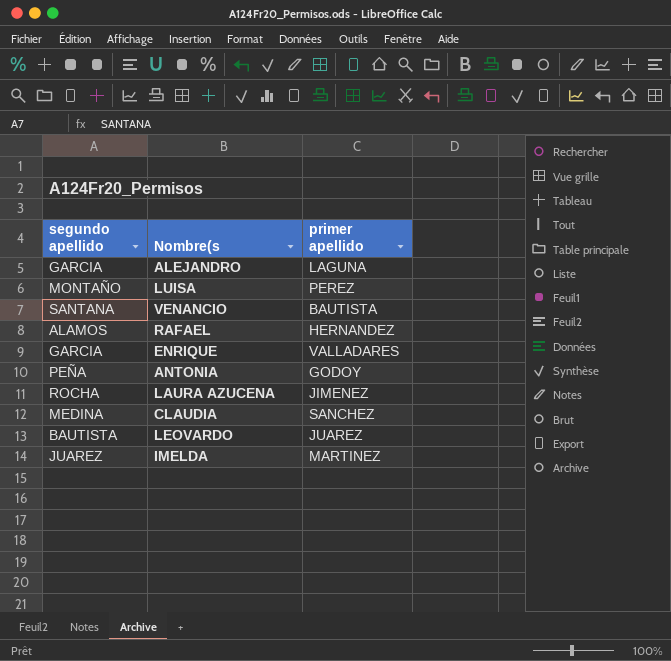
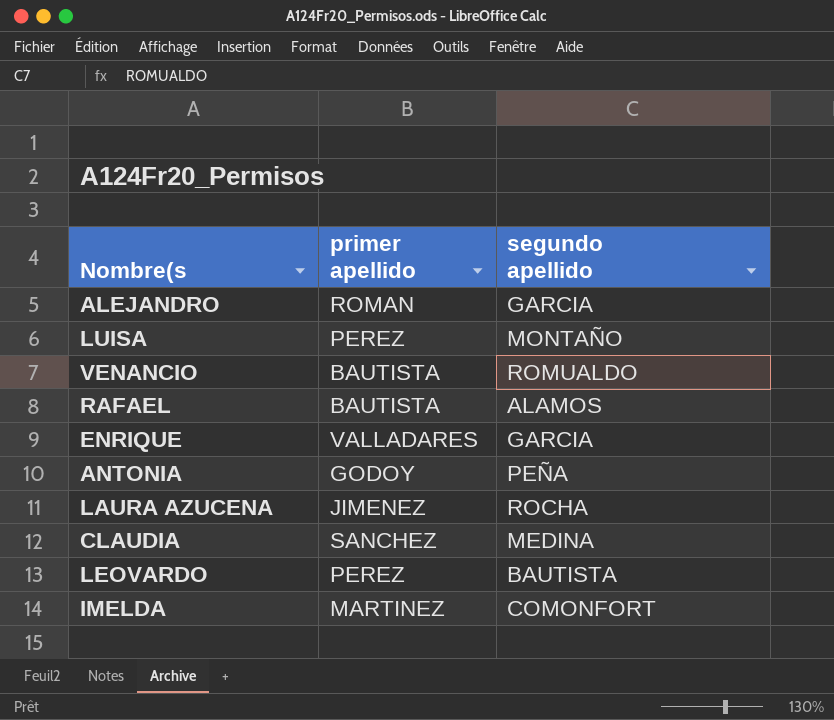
column segundo apellido | position: 1 -> 3
ALEJANDRO | primer apellido: LAGUNA -> ROMAN
VENANCIO | segundo apellido: SANTANA -> ROMUALDO
RAFAEL | primer apellido: HERNANDEZ -> BAUTISTA
LEOVARDO | primer apellido: JUAREZ -> PEREZ
IMELDA | segundo apellido: JUAREZ -> COMONFORT

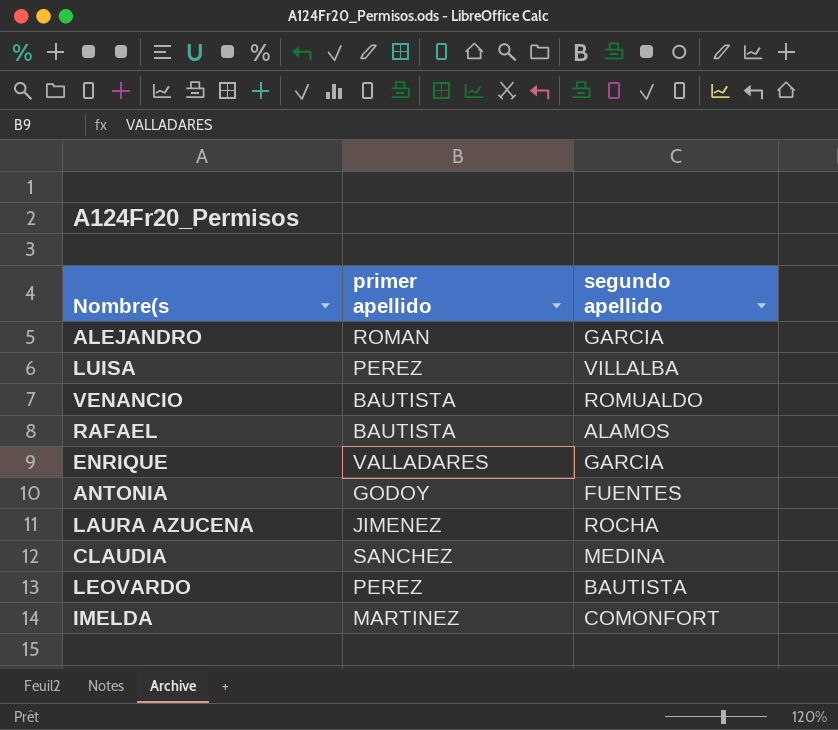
LUISA | segundo apellido: MONTAÑO -> VILLALBA
ANTONIA | segundo apellido: PEÑA -> FUENTES

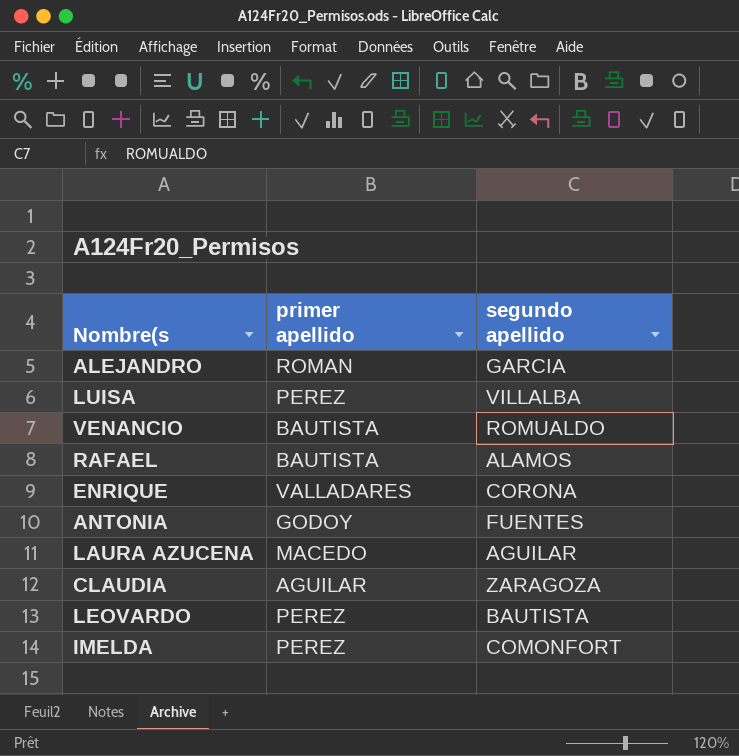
ENRIQUE | segundo apellido: GARCIA -> CORONA
LAURA AZUCENA | primer apellido: JIMENEZ -> MACEDO
LAURA AZUCENA | segundo apellido: ROCHA -> AGUILAR
CLAUDIA | primer apellido: SANCHEZ -> AGUILAR
CLAUDIA | segundo apellido: MEDINA -> ZARAGOZA
IMELDA | primer apellido: MARTINEZ -> PEREZ

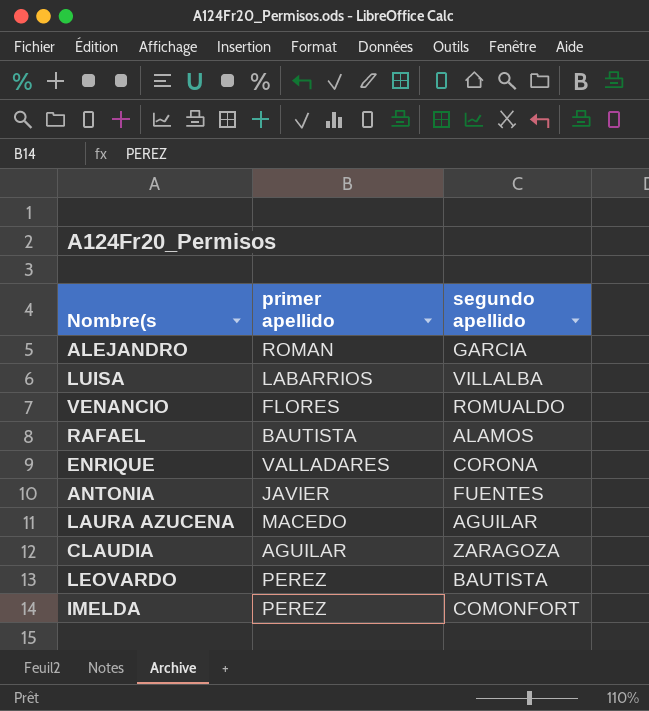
LUISA | primer apellido: PEREZ -> LABARRIOS
VENANCIO | primer apellido: BAUTISTA -> FLORES
ANTONIA | primer apellido: GODOY -> JAVIER

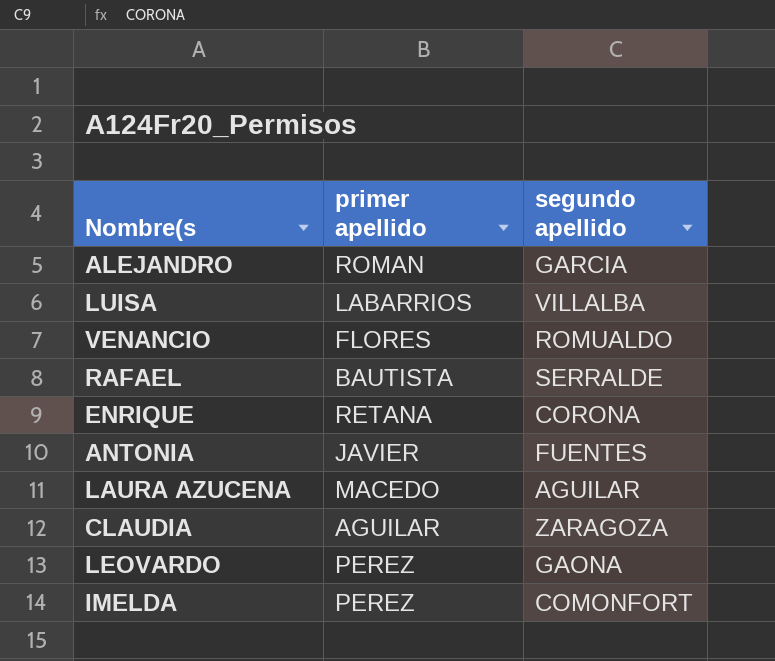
RAFAEL | segundo apellido: ALAMOS -> SERRALDE
ENRIQUE | primer apellido: VALLADARES -> RETANA
LEOVARDO | segundo apellido: BAUTISTA -> GAONA

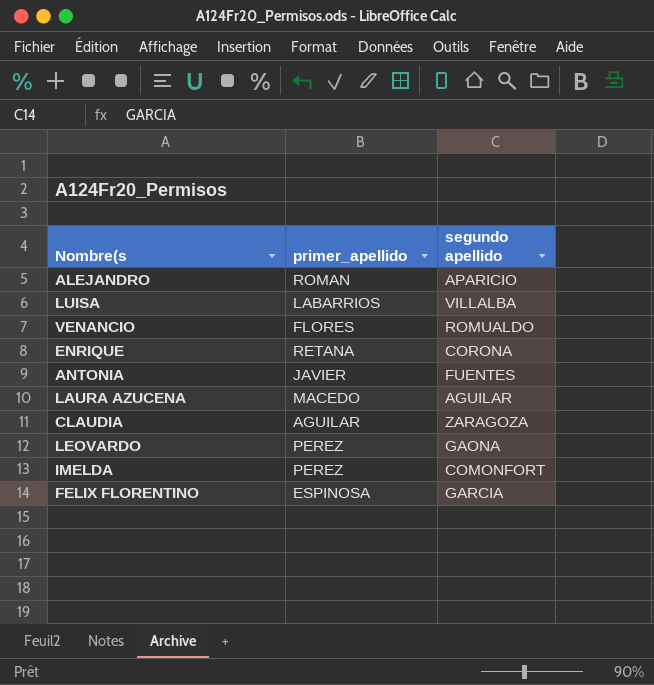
column name: primer apellido -> primer_apellido
row RAFAEL: BAUTISTA | SERRALDE -> none
ALEJANDRO | segundo apellido: GARCIA -> APARICIO
row FELIX FLORENTINO: none -> ESPINOSA | GARCIA

